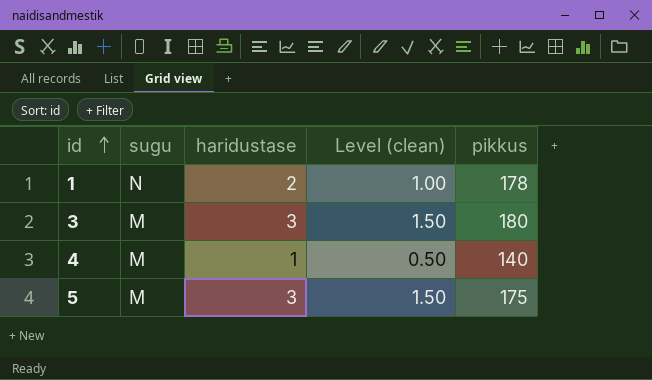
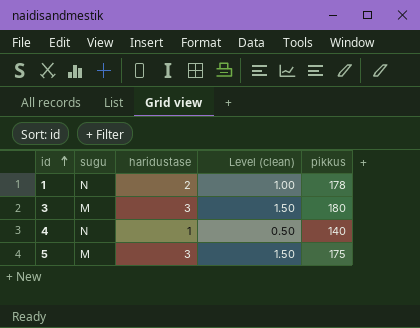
4 | sugu: M -> N

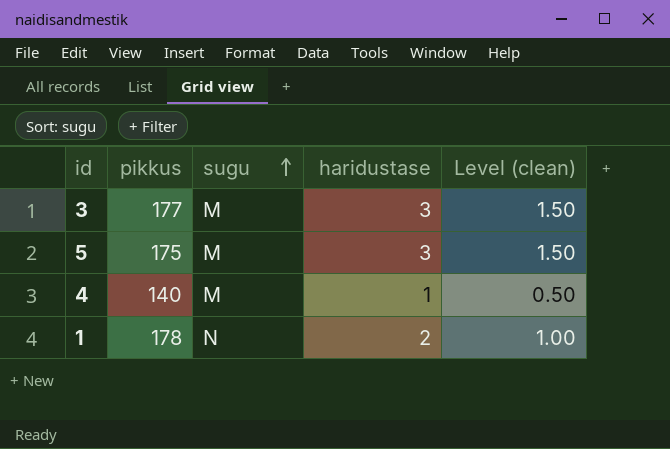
row order: id ascending -> sugu ascending
column pikkus | position: 5 -> 2
3 | pikkus: 180 -> 177
4 | sugu: N -> M

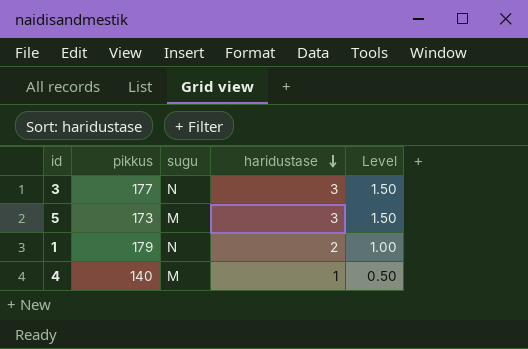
row order: sugu ascending -> haridustase descending
column name: Level (clean) -> Level
3 | sugu: M -> N
5 | pikkus: 175 -> 173
1 | pikkus: 178 -> 179

